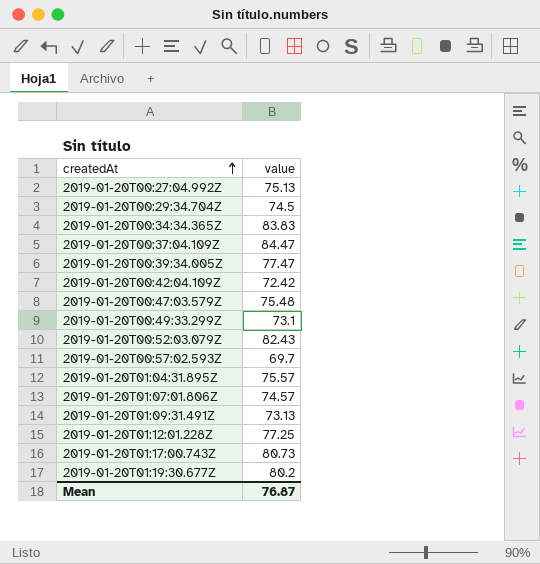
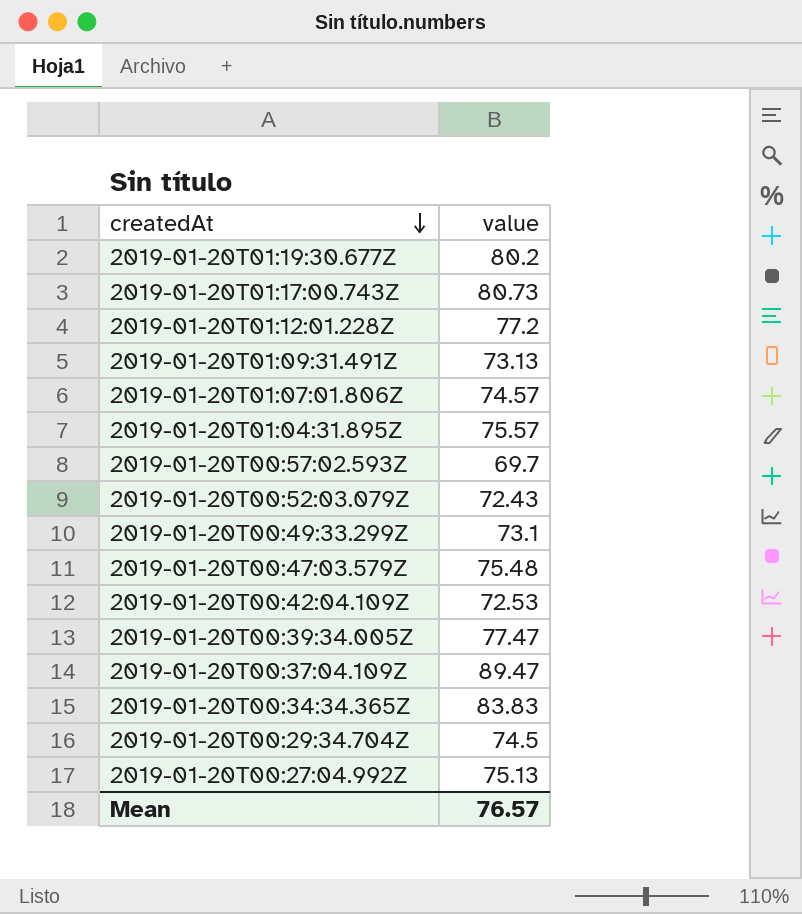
row order: createdAt ascending -> createdAt descending
2019-01-20T01:12:01.228Z | value: 77.25 -> 77.2
2019-01-20T00:52:03.079Z | value: 82.43 -> 72.43
2019-01-20T00:42:04.109Z | value: 72.42 -> 72.53
2019-01-20T00:37:04.109Z | value: 84.47 -> 89.47
Mean | value: 76.87 -> 76.57

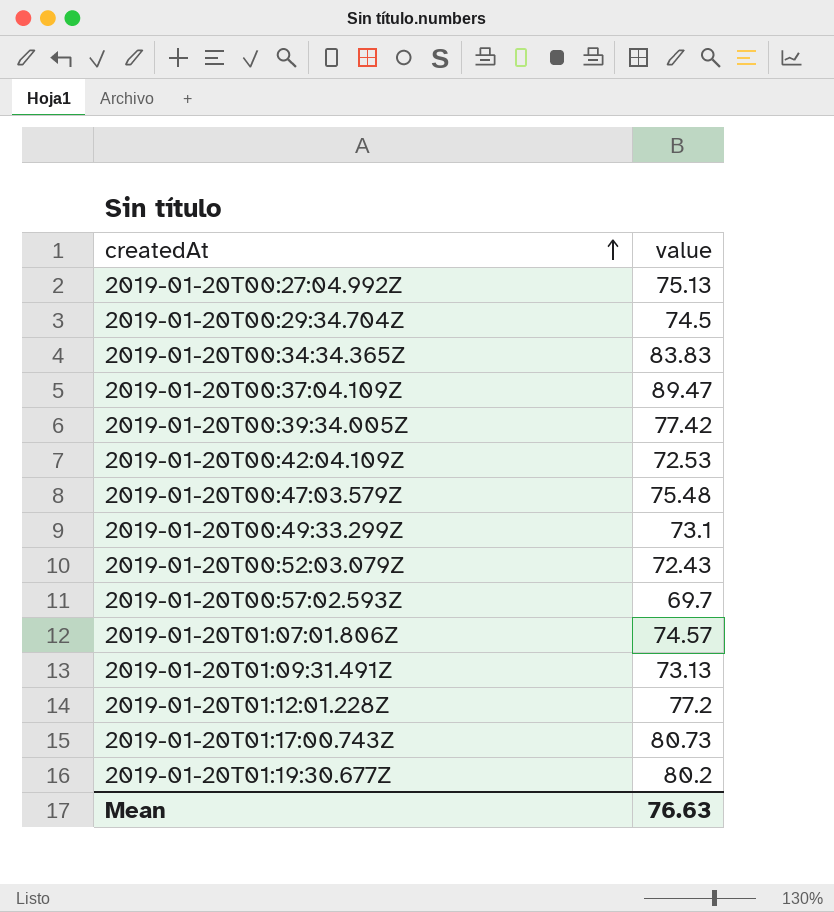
row order: createdAt descending -> createdAt ascending
row 2019-01-20T01:04:31.895Z: 75.57 -> none
2019-01-20T00:39:34.005Z | value: 77.47 -> 77.42
Mean | value: 76.57 -> 76.63

